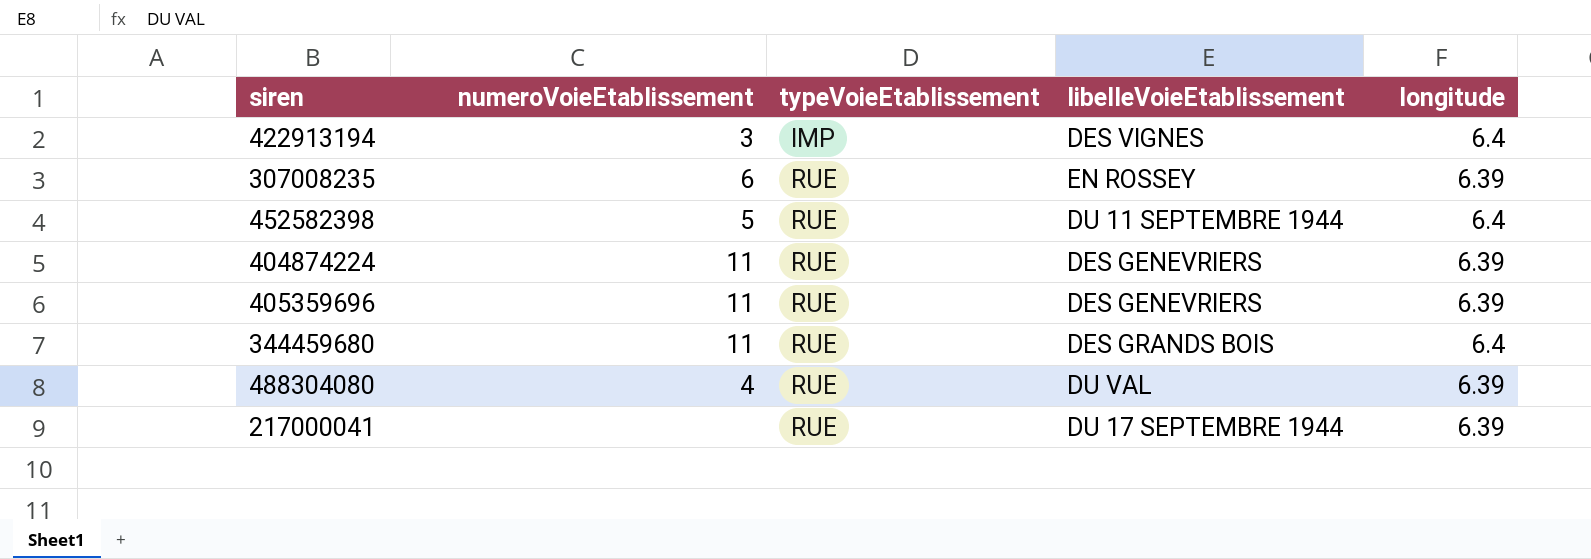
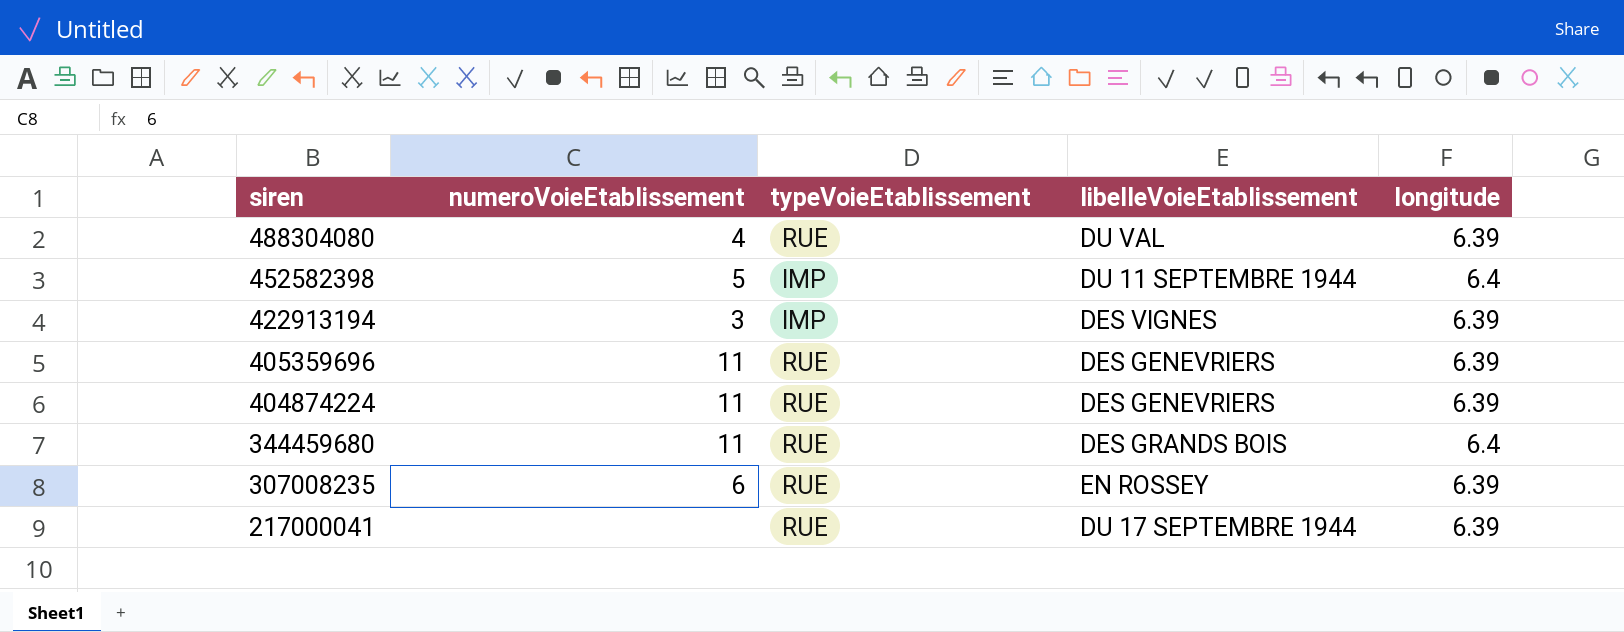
row order: typeVoieEtablissement ascending -> siren descending
452582398 | typeVoieEtablissement: RUE -> IMP
422913194 | longitude: 6.4 -> 6.39

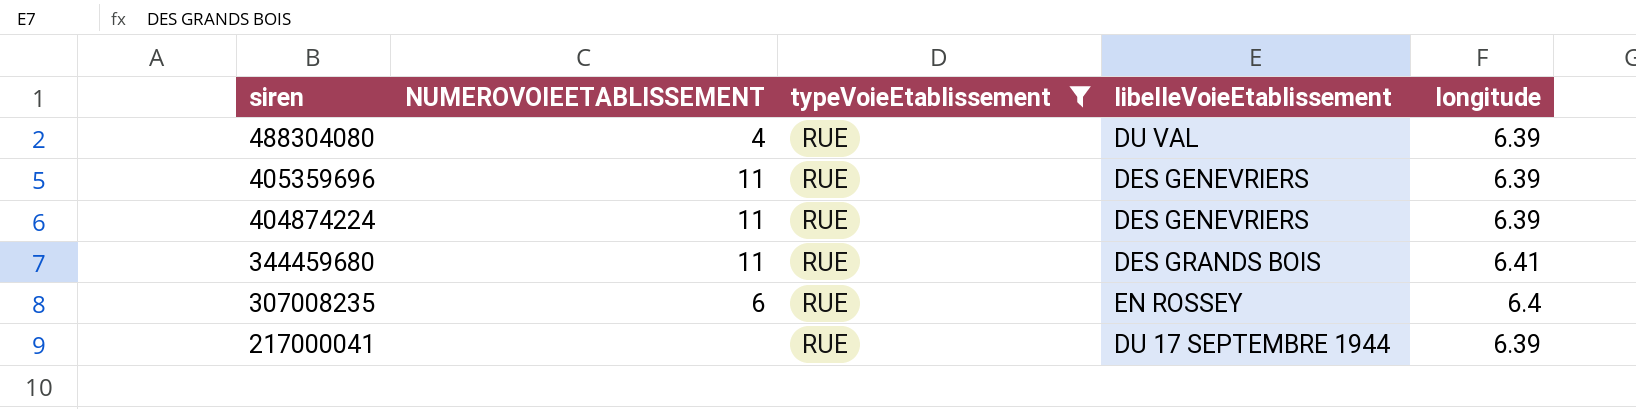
filter: none -> typeVoieEtablissement = RUE
column name: numeroVoieEtablissement -> NUMEROVOIEETABLISSEMENT
344459680 | longitude: 6.4 -> 6.41
307008235 | longitude: 6.39 -> 6.4

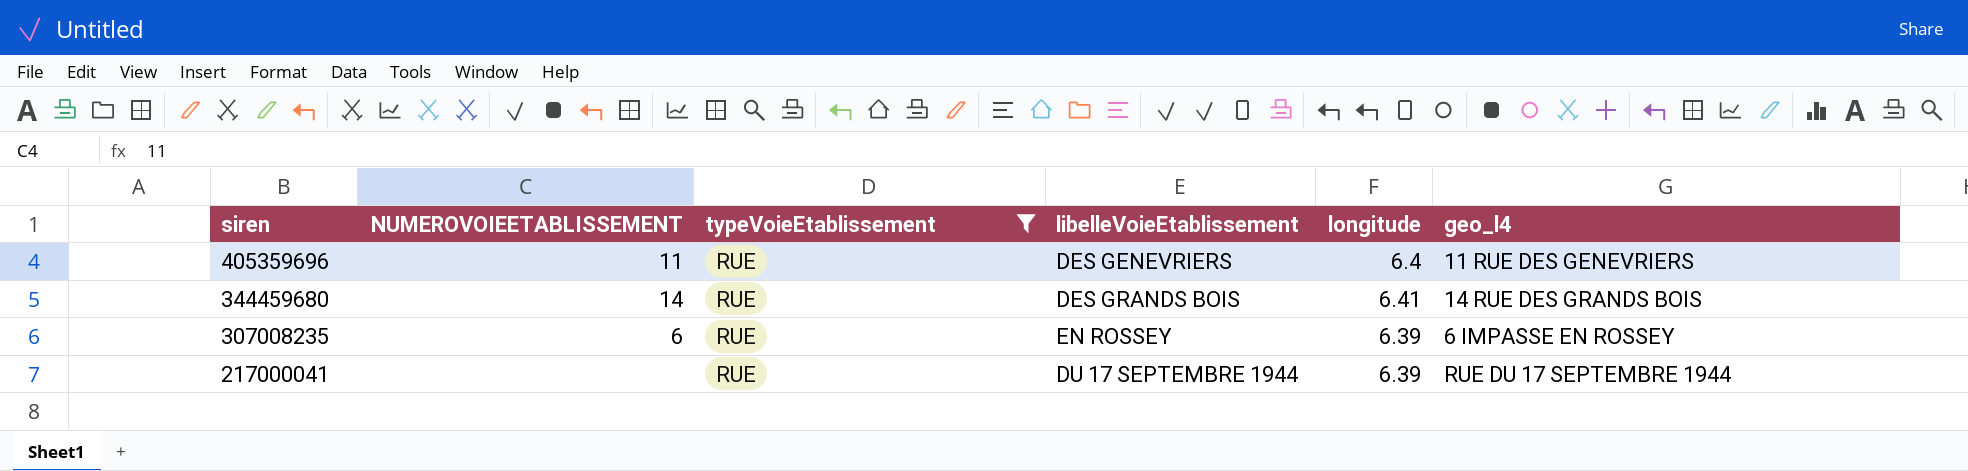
column geo_l4 | position: none -> 6
row 488304080: 4 | RUE | DU VAL | 6.39 -> none
row 404874224: 11 | RUE | DES GENEVRIERS | 6.39 -> none
405359696 | longitude: 6.39 -> 6.4
344459680 | NUMEROVOIEETABLISSEMENT: 11 -> 14
307008235 | longitude: 6.4 -> 6.39

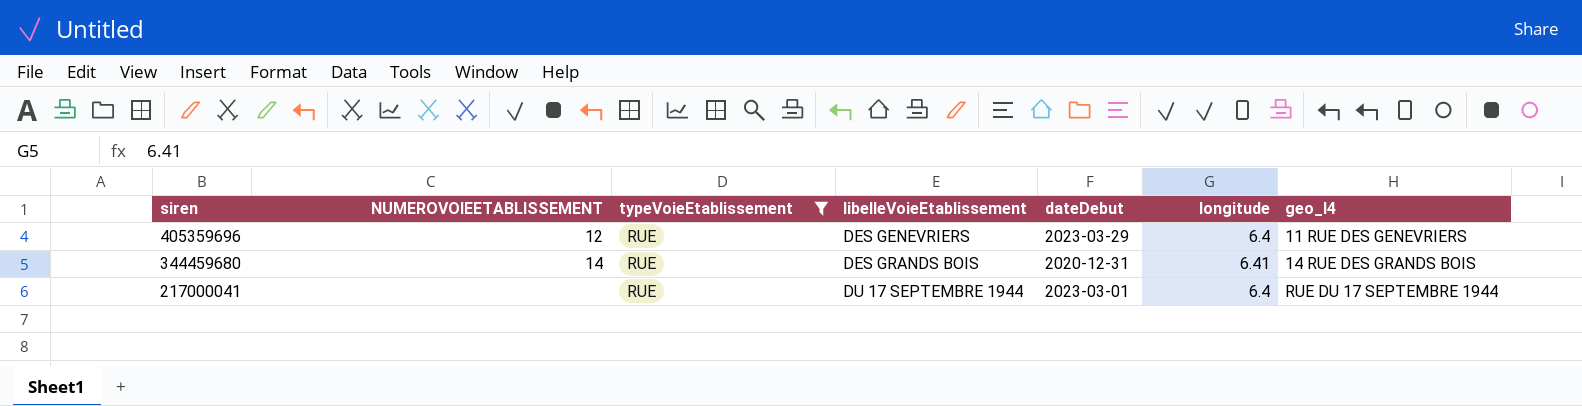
column dateDebut | position: none -> 5
row 307008235: 6 | RUE | EN ROSSEY | 6.39 | 6 IMPASSE EN ROSSEY -> none
405359696 | NUMEROVOIEETABLISSEMENT: 11 -> 12
217000041 | longitude: 6.39 -> 6.4

